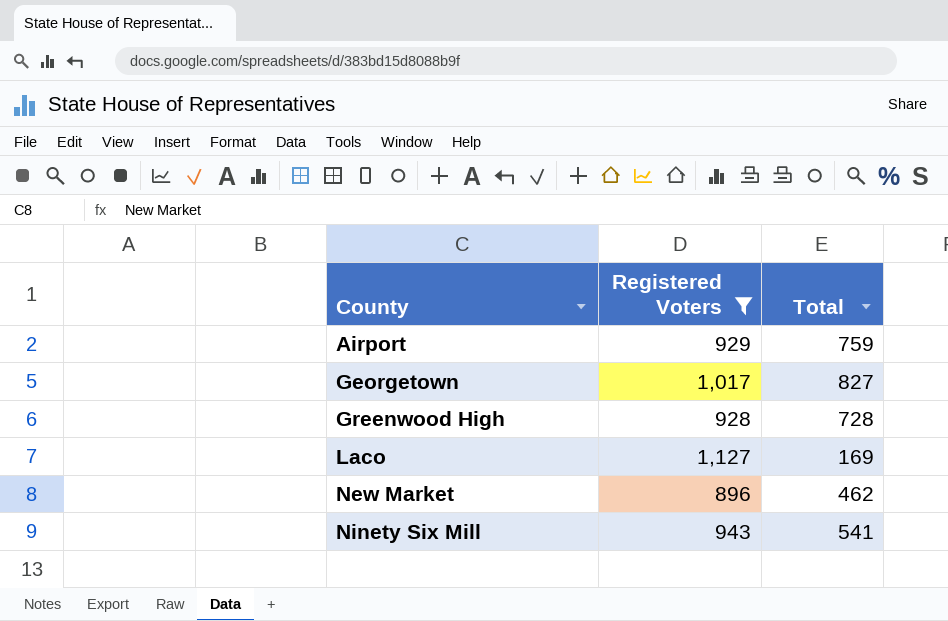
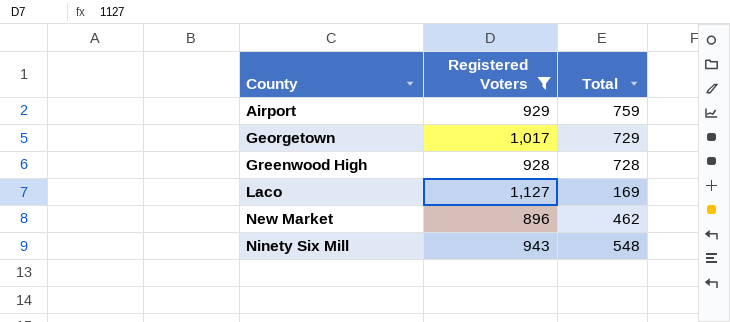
Georgetown | Total: 827 -> 729
Ninety Six Mill | Total: 541 -> 548

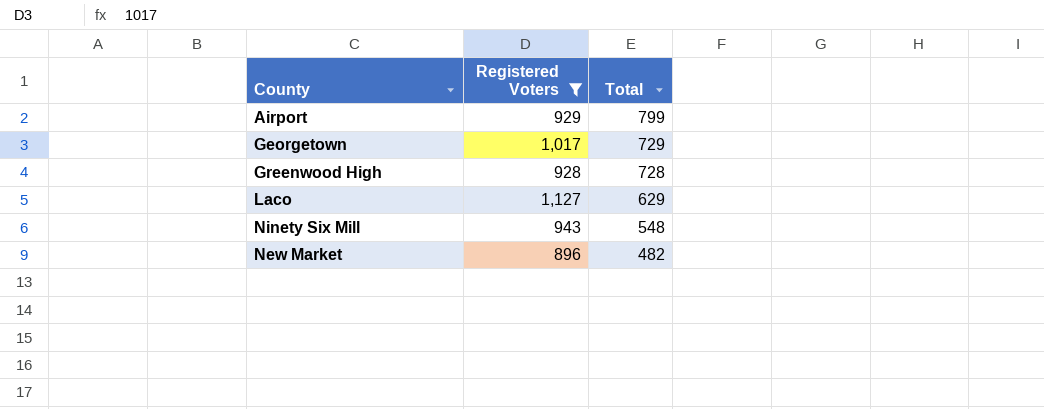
row order: County ascending -> Total descending
Airport | Total: 759 -> 799
Laco | Total: 169 -> 629
New Market | Total: 462 -> 482

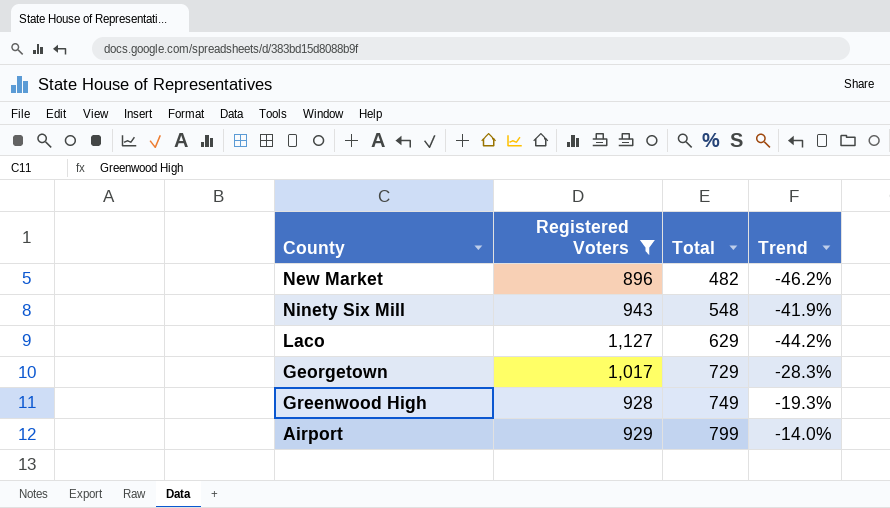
row order: Total descending -> Total ascending
column Trend | formula: none -> ([Total] - [Registered Voters]) / [Registered Voters]
Greenwood High | Total: 728 -> 749

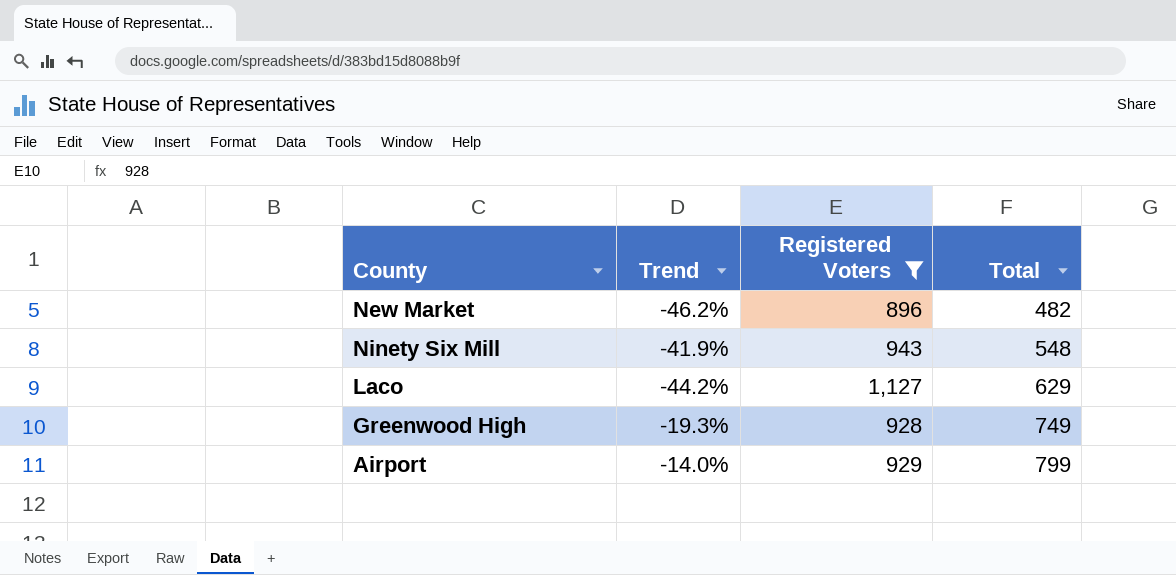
column Trend | position: 4 -> 2
row Georgetown: 1,017 | 729 | -28.3% -> none

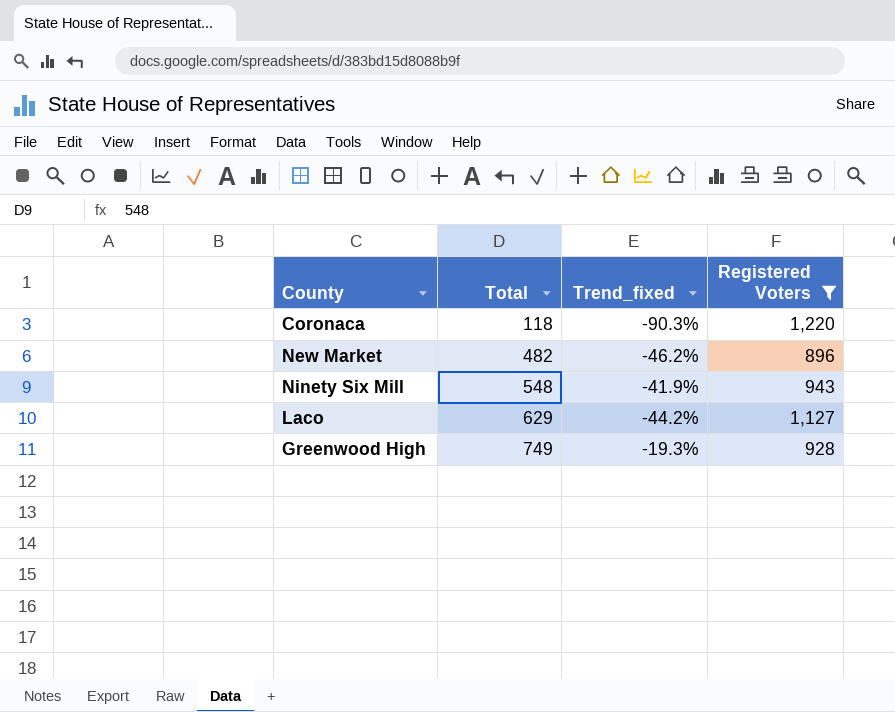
column Total | position: 4 -> 2
column name: Trend -> Trend_fixed
row Airport: -14.0% | 929 | 799 -> none
row Coronaca: none -> 118 | -90.3% | 1,220

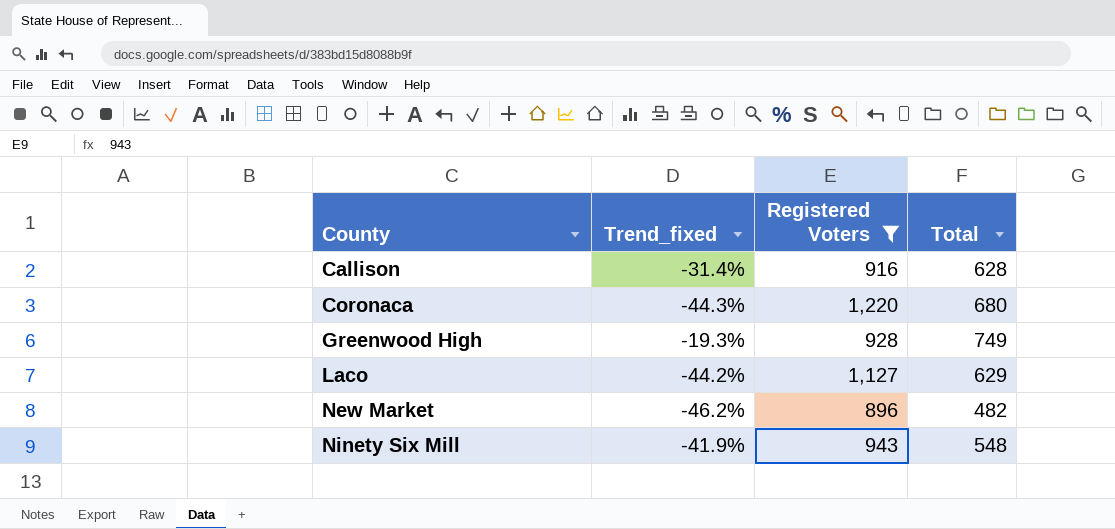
row order: Total ascending -> County ascending
column Total | position: 2 -> 4
row Callison: none -> -31.4% | 916 | 628
Coronaca | Trend_fixed: -90.3% -> -44.3%
Coronaca | Total: 118 -> 680

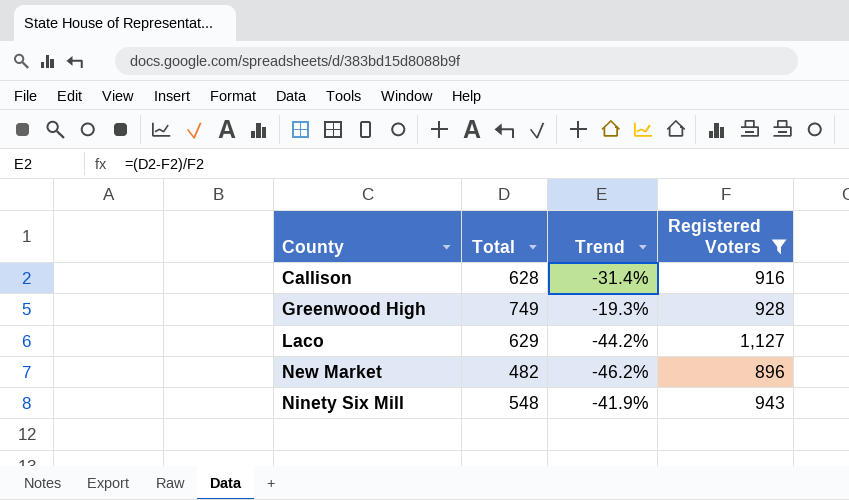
column Total | position: 4 -> 2
column name: Trend_fixed -> Trend
row Coronaca: -44.3% | 1,220 | 680 -> none

